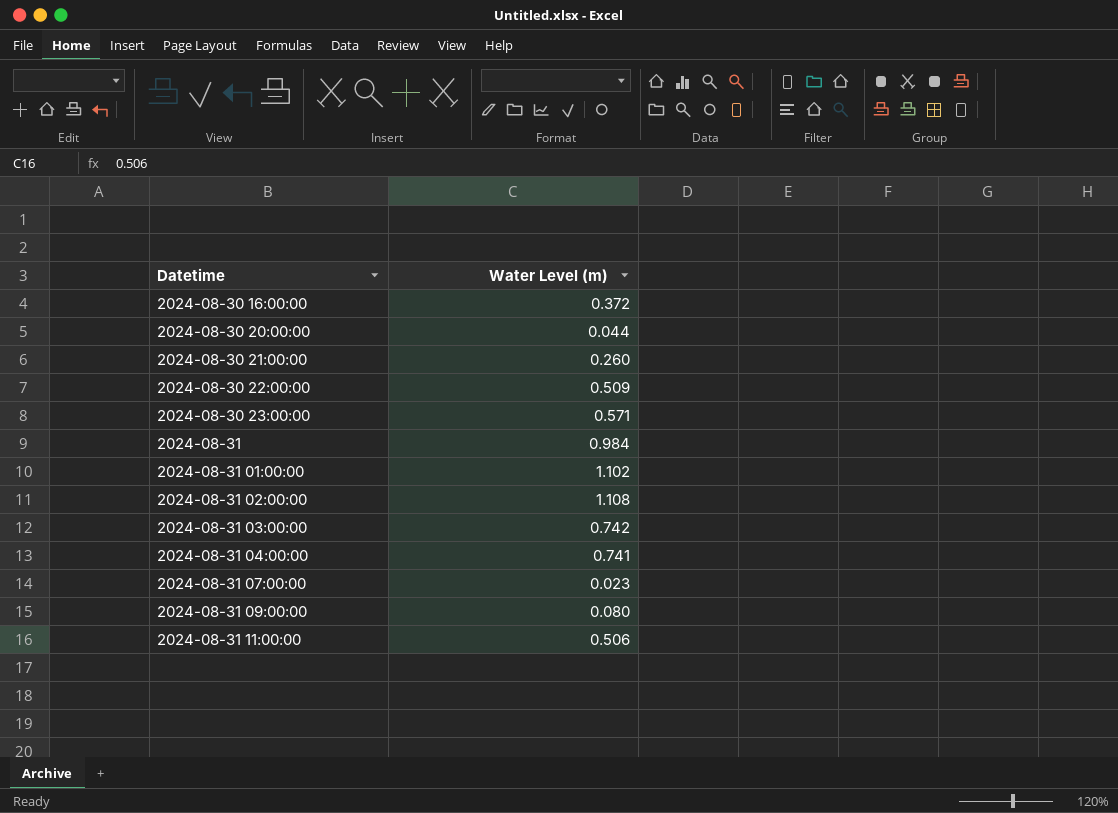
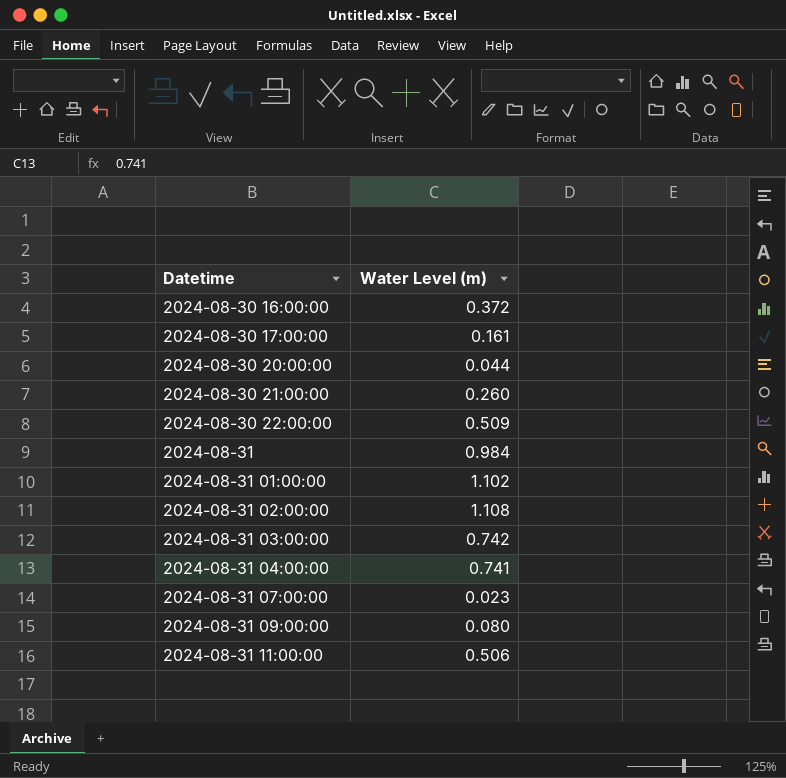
row 2024-08-30 23:00:00: 0.571 -> none
row 2024-08-30 17:00:00: none -> 0.161

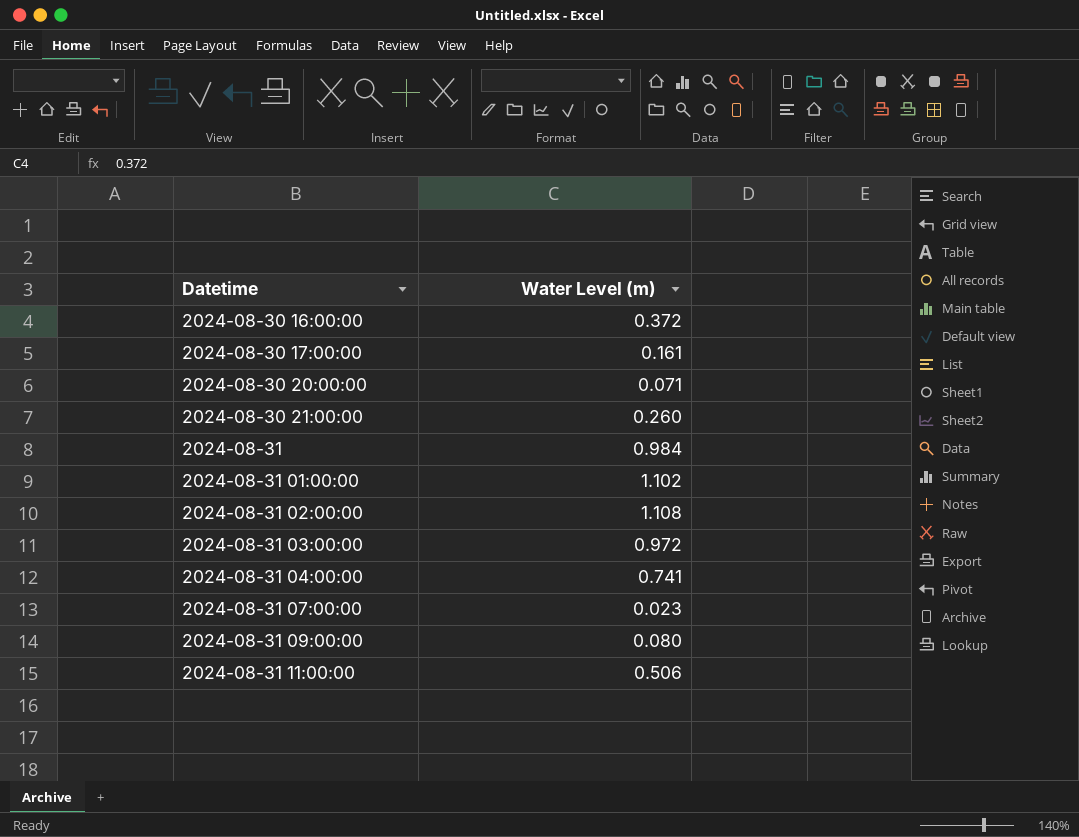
row 2024-08-30 22:00:00: 0.509 -> none
2024-08-30 20:00:00 | Water Level (m): 0.044 -> 0.071
2024-08-31 03:00:00 | Water Level (m): 0.742 -> 0.972

